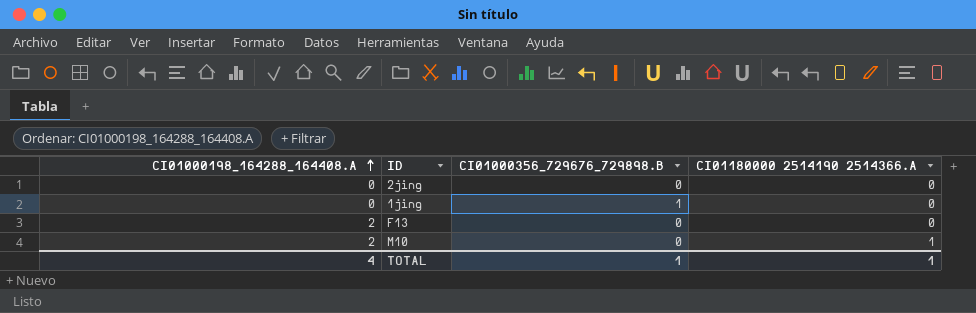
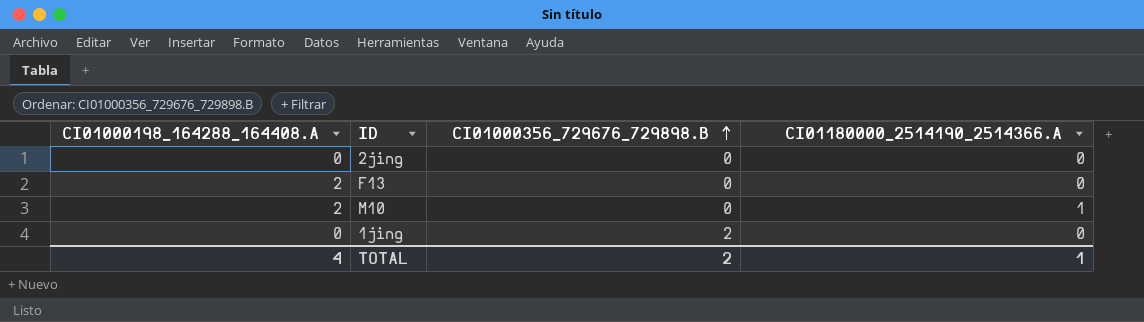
row order: CI01000198_164288_164408.A ascending -> CI01000356_729676_729898.B ascending
column name: CI01180000 2514190 2514366.A -> CI01180000_2514190_2514366.A
1jing | CI01000356_729676_729898.B: 1 -> 2
TOTAL | CI01000356_729676_729898.B: 1 -> 2

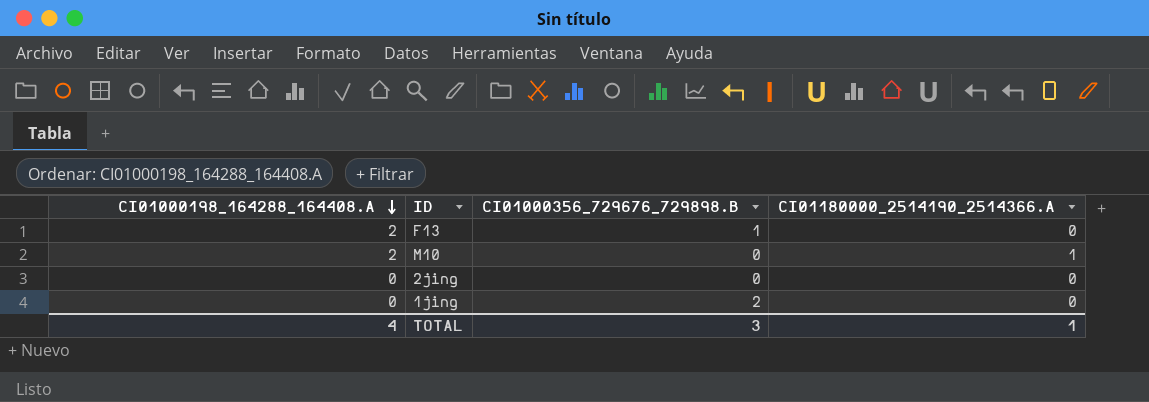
row order: CI01000356_729676_729898.B ascending -> CI01000198_164288_164408.A descending
F13 | CI01000356_729676_729898.B: 0 -> 1
TOTAL | CI01000356_729676_729898.B: 2 -> 3

